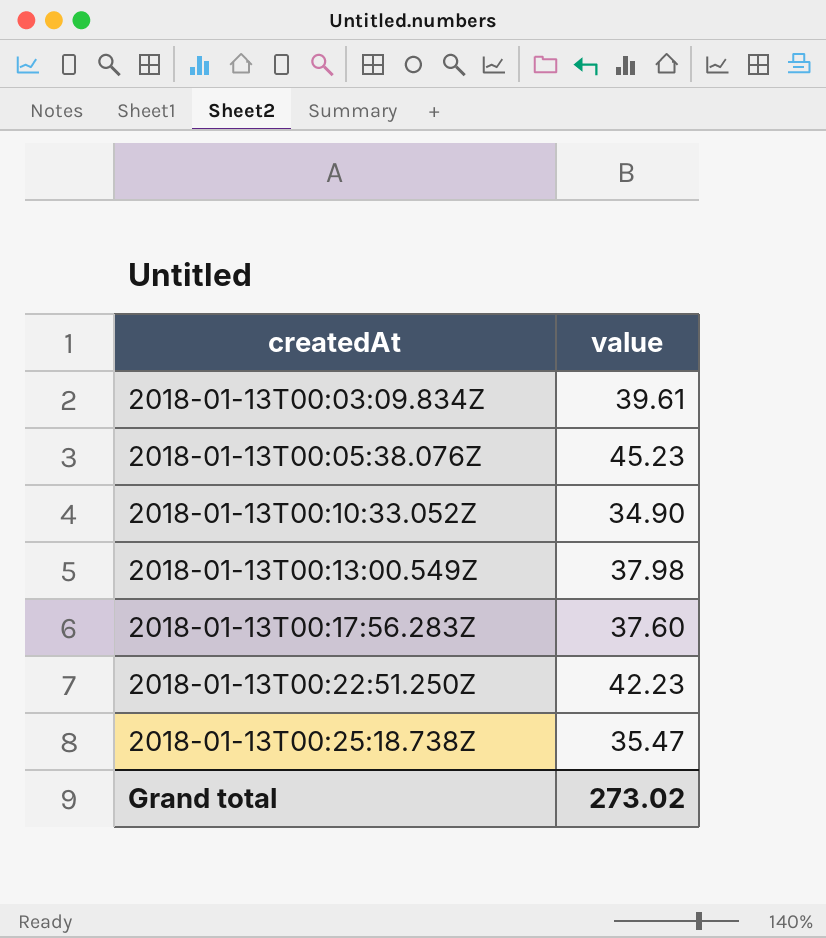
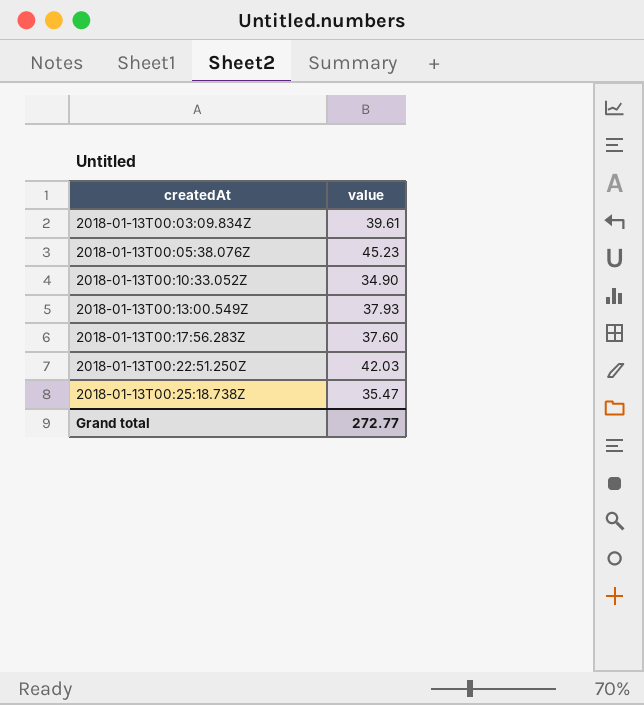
2018-01-13T00:13:00.549Z | value: 37.98 -> 37.93
2018-01-13T00:22:51.250Z | value: 42.23 -> 42.03
Grand total | value: 273.02 -> 272.77

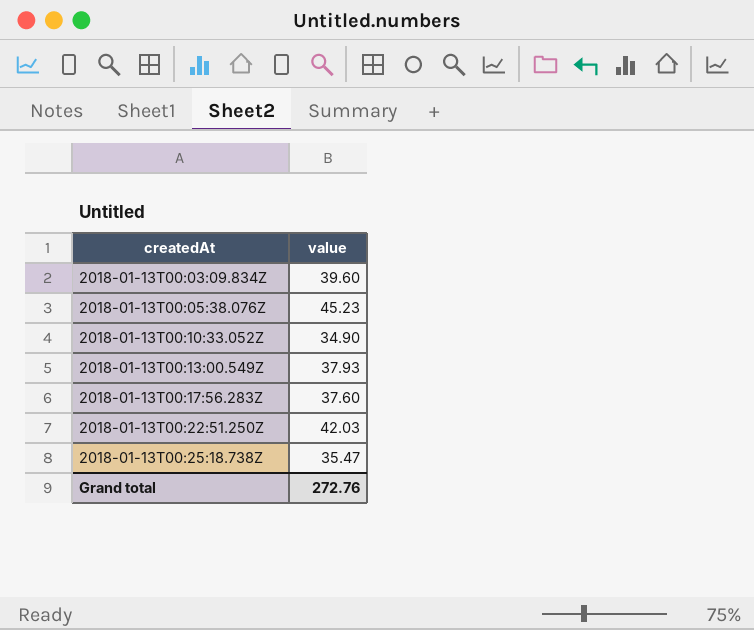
2018-01-13T00:03:09.834Z | value: 39.61 -> 39.60
Grand total | value: 272.77 -> 272.76

